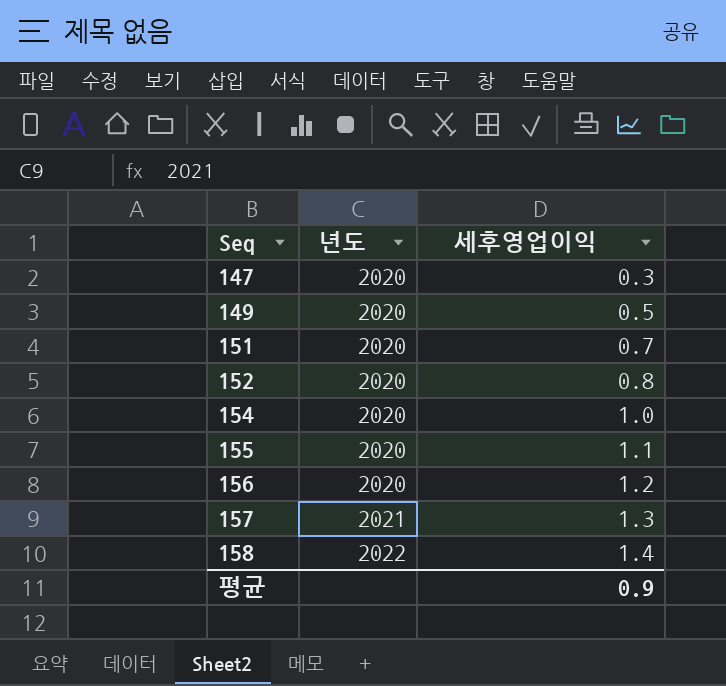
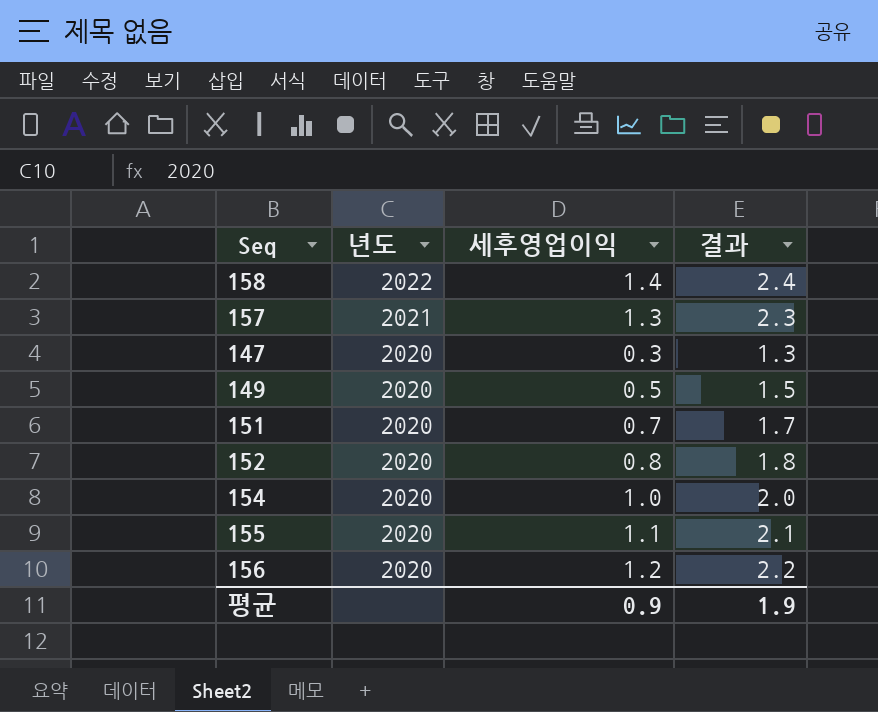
row order: Seq ascending -> 년도 descending
column 결과 | formula: none -> [세후영업이익] + 1

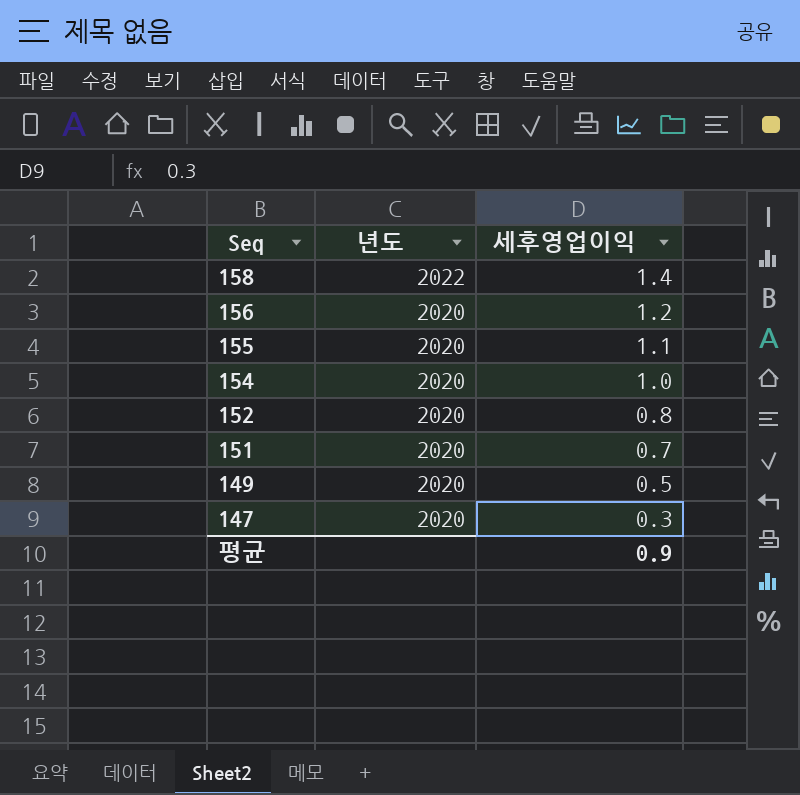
row order: 년도 descending -> Seq descending
column 결과 | formula: [세후영업이익] + 1 -> none
row 157: 2021 | 1.3 | 2.3 -> none

